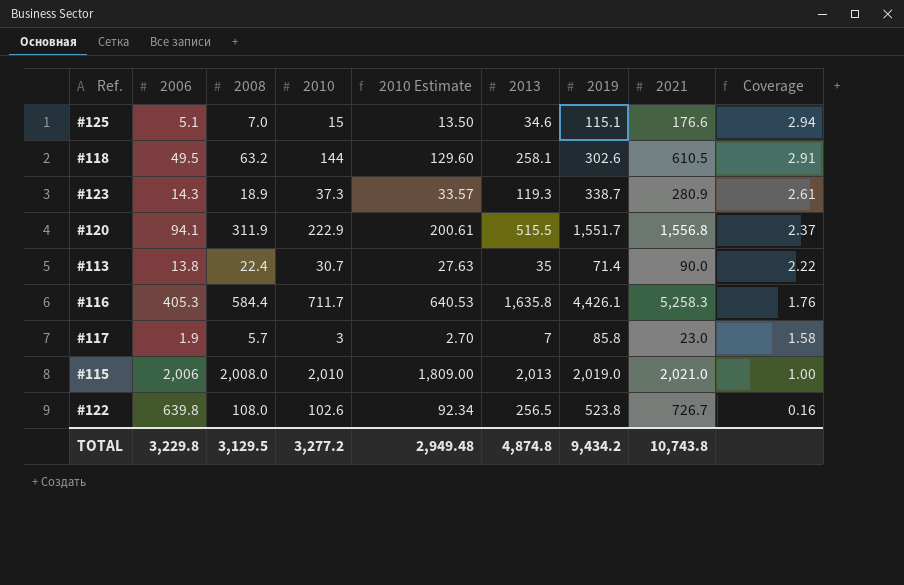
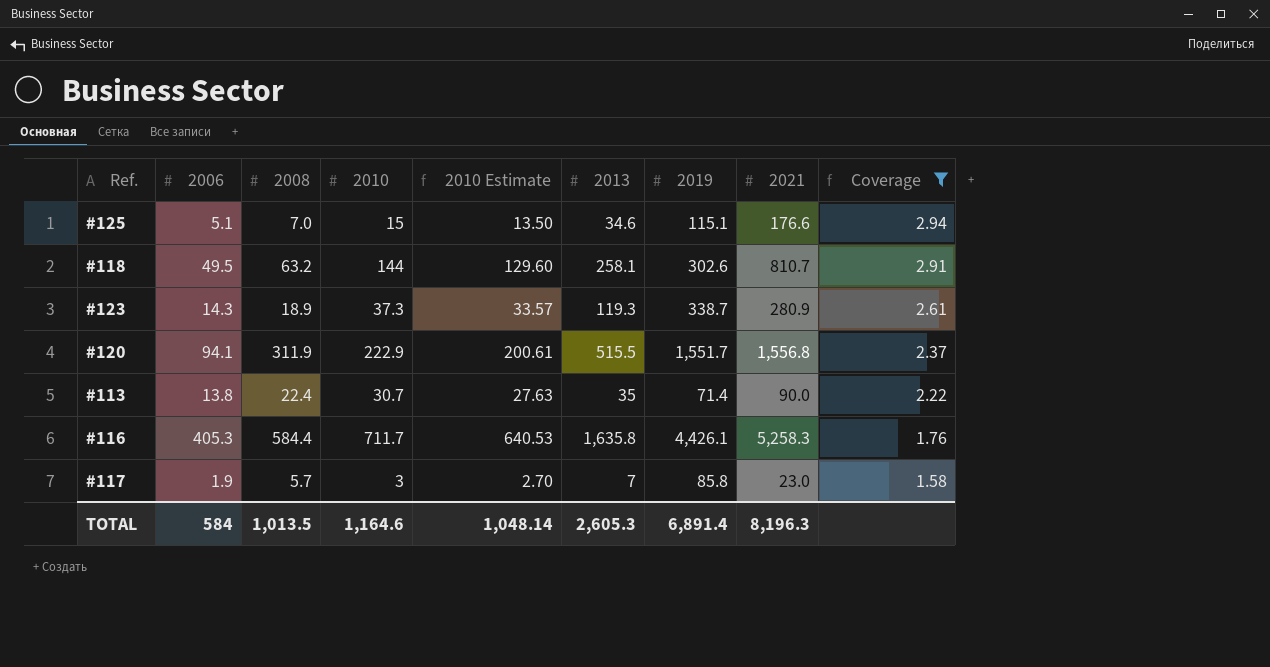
filter: none -> Coverage >= 1.58
#118 | 2021: 610.5 -> 810.7
TOTAL | 2006: 3,229.8 -> 584
TOTAL | 2008: 3,129.5 -> 1,013.5
TOTAL | 2010: 3,277.2 -> 1,164.6
TOTAL | 2010 Estimate: 2,949.48 -> 1,048.14
TOTAL | 2013: 4,874.8 -> 2,605.3
TOTAL | 2019: 9,434.2 -> 6,891.4
TOTAL | 2021: 10,743.8 -> 8,196.3

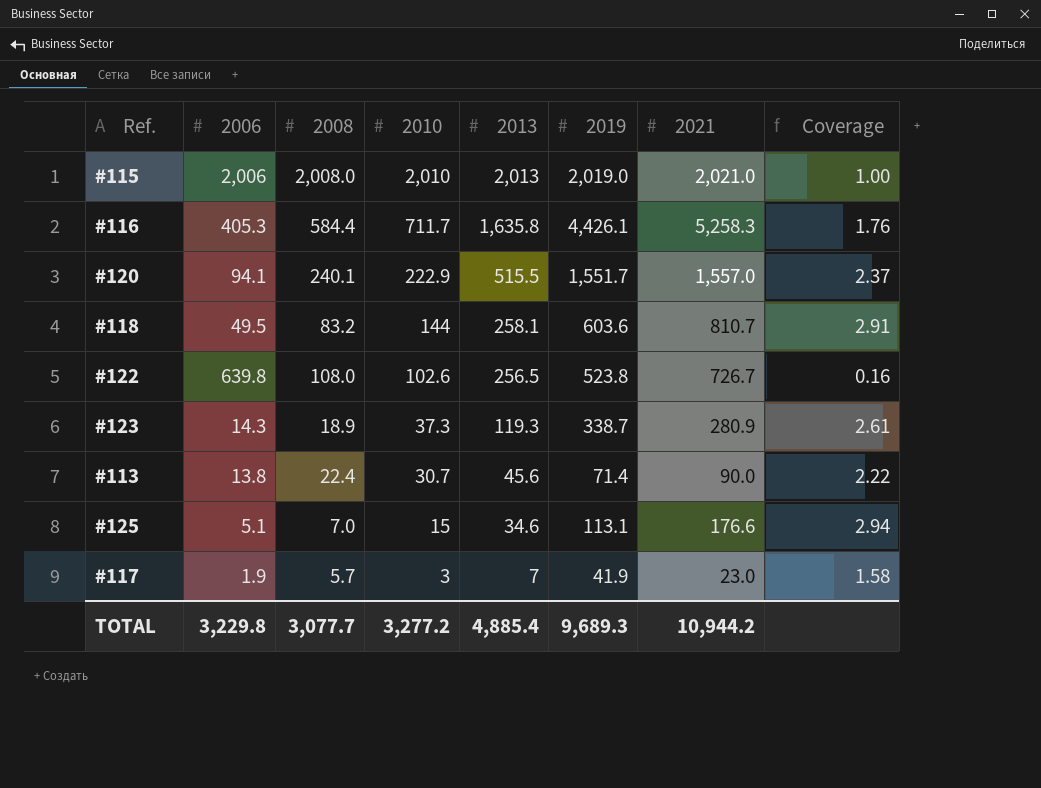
filter: Coverage >= 1.58 -> none
row order: Coverage descending -> 2010 descending
column 2010 Estimate | formula: [2010] * 0.9 -> none
#120 | 2008: 311.9 -> 240.1
#120 | 2021: 1,556.8 -> 1,557.0
#118 | 2008: 63.2 -> 83.2
#118 | 2019: 302.6 -> 603.6
#113 | 2013: 35 -> 45.6
#125 | 2019: 115.1 -> 113.1
#117 | 2019: 85.8 -> 41.9
TOTAL | 2006: 584 -> 3,229.8
TOTAL | 2008: 1,013.5 -> 3,077.7
TOTAL | 2010: 1,164.6 -> 3,277.2
TOTAL | 2013: 2,605.3 -> 4,885.4
TOTAL | 2019: 6,891.4 -> 9,689.3
TOTAL | 2021: 8,196.3 -> 10,944.2

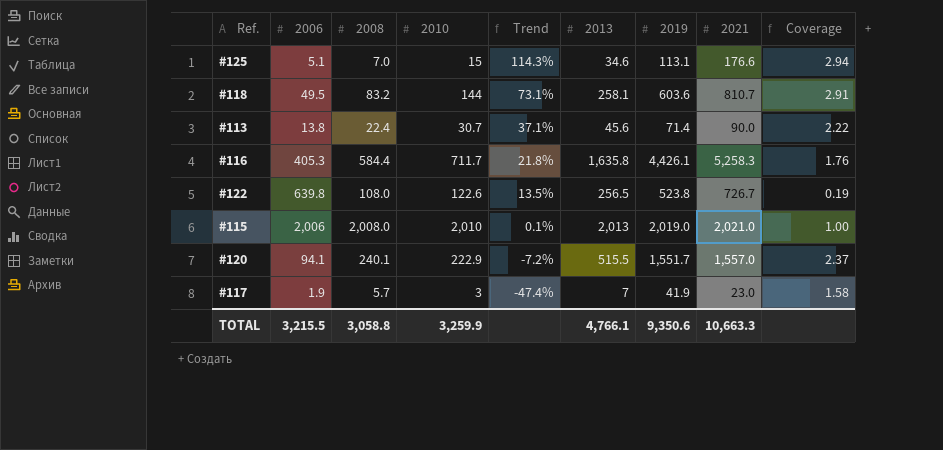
row order: 2010 descending -> Trend descending
column Trend | formula: none -> ([2010] - [2008]) / [2008]
row #123: 14.3 | 18.9 | 37.3 | 119.3 | 338.7 | 280.9 | 2.61 -> none
#122 | 2010: 102.6 -> 122.6
#122 | Coverage: 0.16 -> 0.19
TOTAL | 2006: 3,229.8 -> 3,215.5
TOTAL | 2008: 3,077.7 -> 3,058.8
TOTAL | 2010: 3,277.2 -> 3,259.9
TOTAL | 2013: 4,885.4 -> 4,766.1
TOTAL | 2019: 9,689.3 -> 9,350.6
TOTAL | 2021: 10,944.2 -> 10,663.3

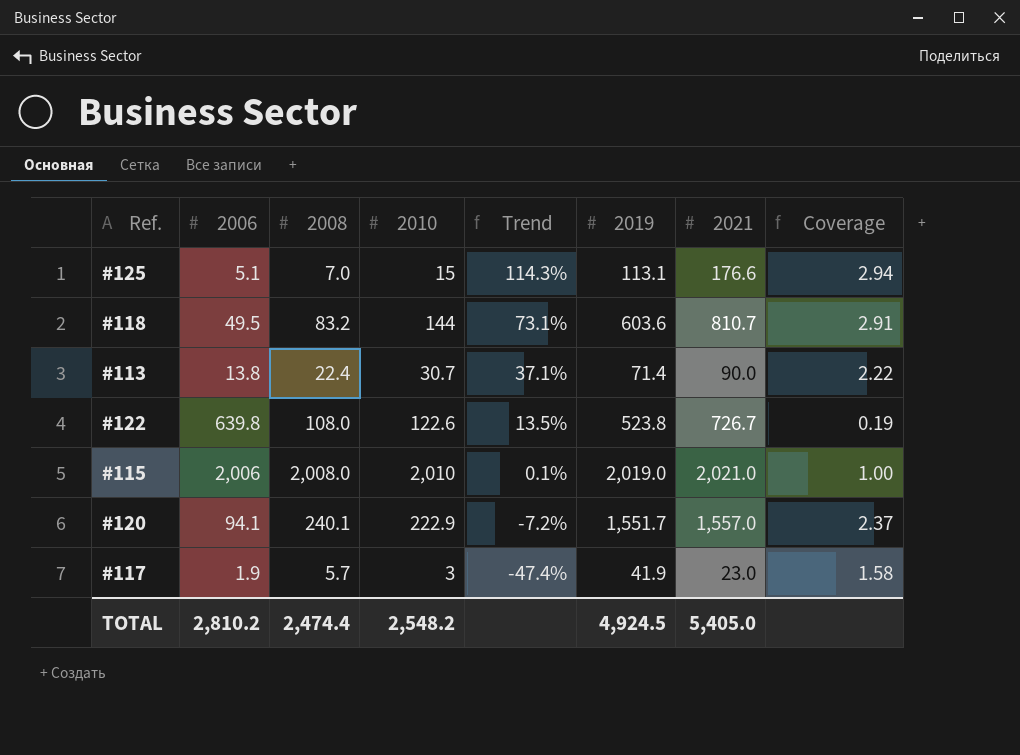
column 2013 | position: 6 -> none
row #116: 405.3 | 584.4 | 711.7 | 21.8% | 1,635.8 | 4,426.1 | 5,258.3 | 1.76 -> none
TOTAL | 2006: 3,215.5 -> 2,810.2
TOTAL | 2008: 3,058.8 -> 2,474.4
TOTAL | 2010: 3,259.9 -> 2,548.2
TOTAL | 2019: 9,350.6 -> 4,924.5
TOTAL | 2021: 10,663.3 -> 5,405.0

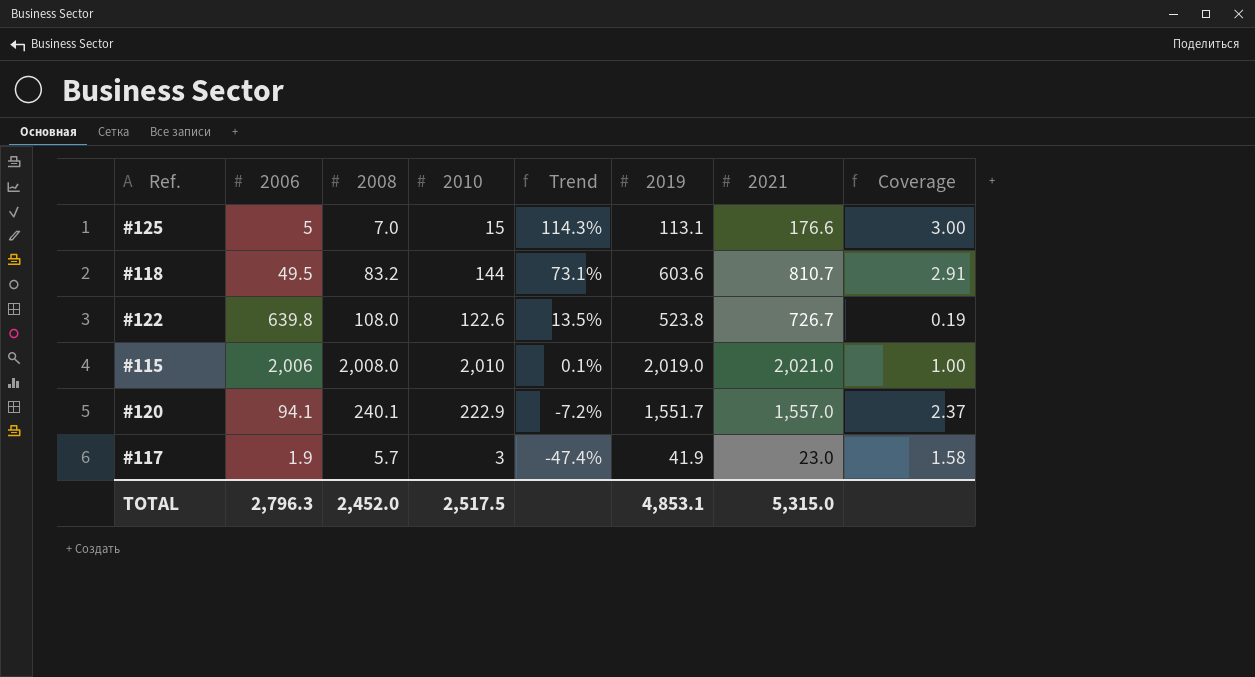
row #113: 13.8 | 22.4 | 30.7 | 37.1% | 71.4 | 90.0 | 2.22 -> none
#125 | 2006: 5.1 -> 5
#125 | Coverage: 2.94 -> 3.00
TOTAL | 2006: 2,810.2 -> 2,796.3
TOTAL | 2008: 2,474.4 -> 2,452.0
TOTAL | 2010: 2,548.2 -> 2,517.5
TOTAL | 2019: 4,924.5 -> 4,853.1
TOTAL | 2021: 5,405.0 -> 5,315.0

